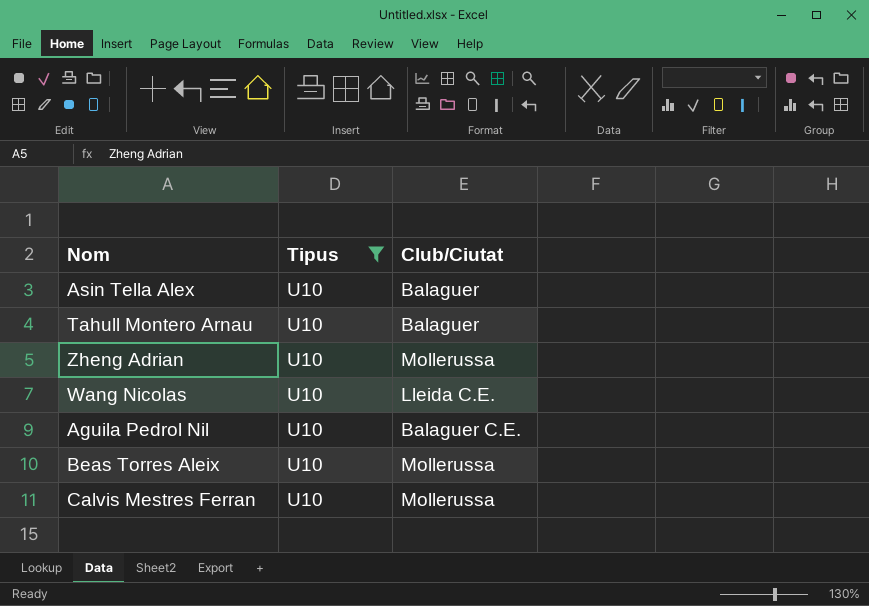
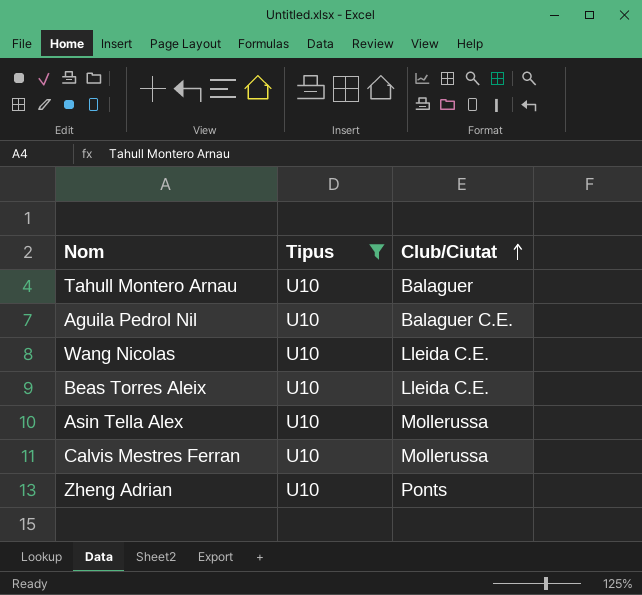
row order: none -> Club/Ciutat ascending
Beas Torres Aleix | Club/Ciutat: Mollerussa -> Lleida C.E.
Asin Tella Alex | Club/Ciutat: Balaguer -> Mollerussa
Zheng Adrian | Club/Ciutat: Mollerussa -> Ponts

